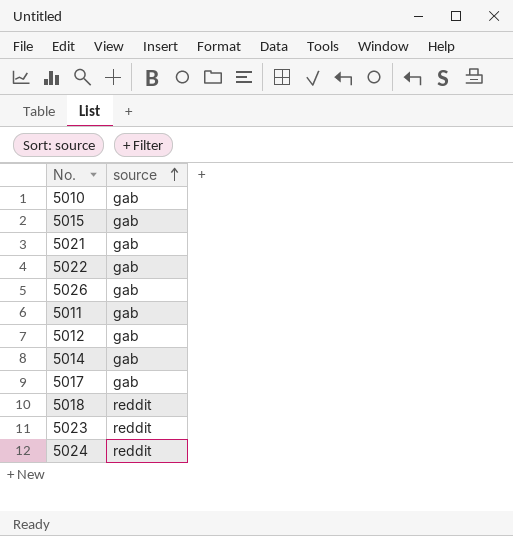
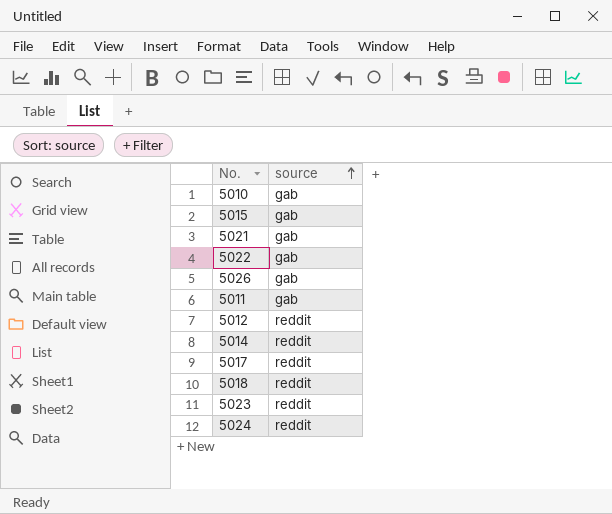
5012 | source: gab -> reddit
5014 | source: gab -> reddit
5017 | source: gab -> reddit

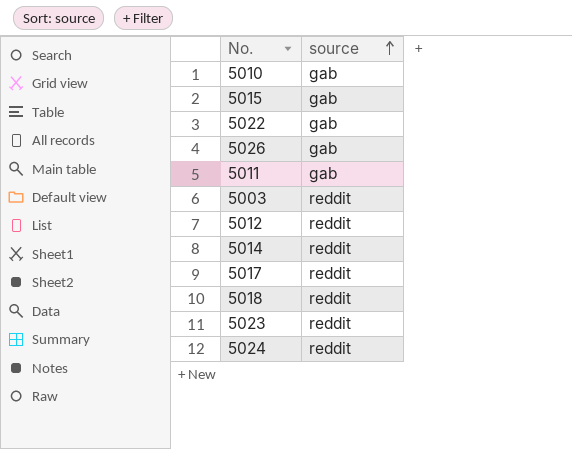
row 5021: gab -> none
row 5003: none -> reddit

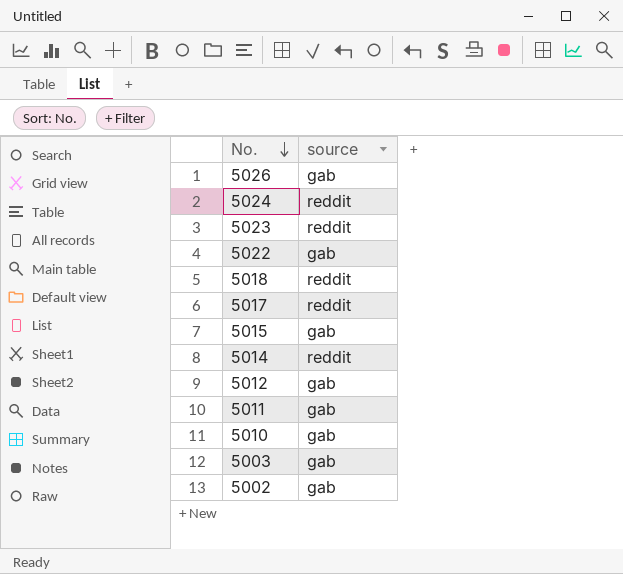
row order: source ascending -> No. descending
5012 | source: reddit -> gab
5003 | source: reddit -> gab
row 5002: none -> gab

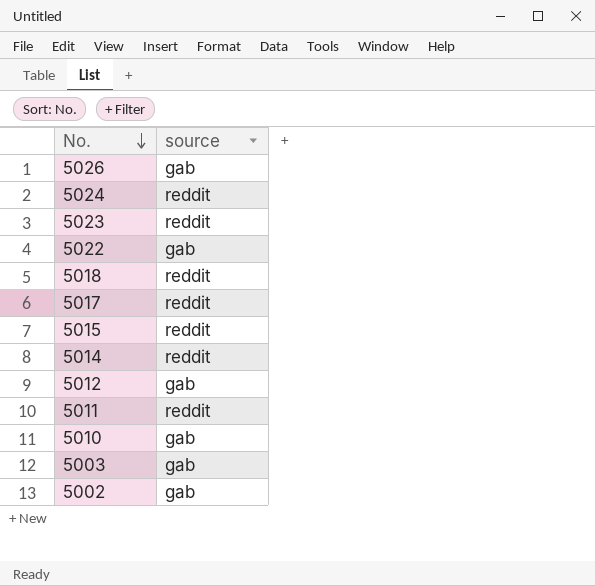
5015 | source: gab -> reddit
5011 | source: gab -> reddit

